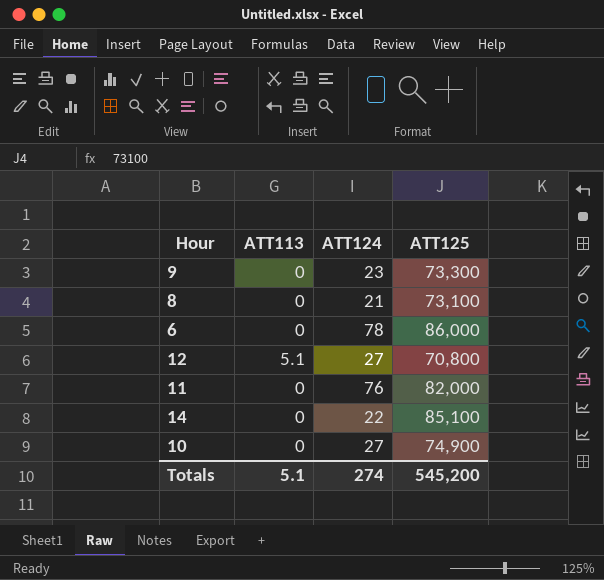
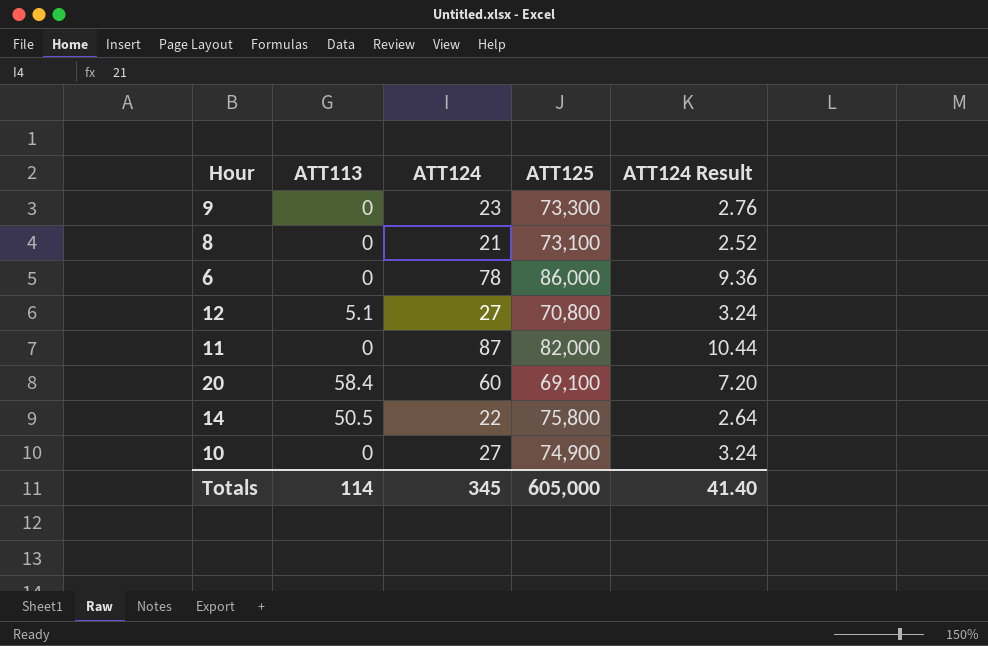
column ATT124 Result | formula: none -> [ATT124] * 0.12
11 | ATT124: 76 -> 87
row 20: none -> 58.4 | 60 | 69,100 | 7.20
14 | ATT113: 0 -> 50.5
14 | ATT125: 85,100 -> 75,800
Totals | ATT113: 5.1 -> 114
Totals | ATT124: 274 -> 345
Totals | ATT125: 545,200 -> 605,000

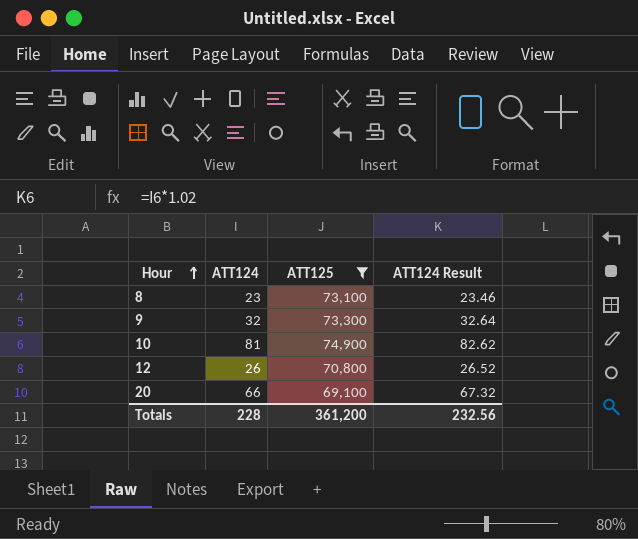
filter: none -> ATT125 <= 74,900
row order: none -> Hour ascending
column ATT113 | position: 2 -> none
column ATT124 Result | formula: [ATT124] * 0.12 -> [ATT124] * 1.02
8 | ATT124: 21 -> 23
9 | ATT124: 23 -> 32
10 | ATT124: 27 -> 81
12 | ATT124: 27 -> 26
20 | ATT124: 60 -> 66
Totals | ATT124: 345 -> 228
Totals | ATT125: 605,000 -> 361,200
Totals | ATT124 Result: 41.40 -> 232.56

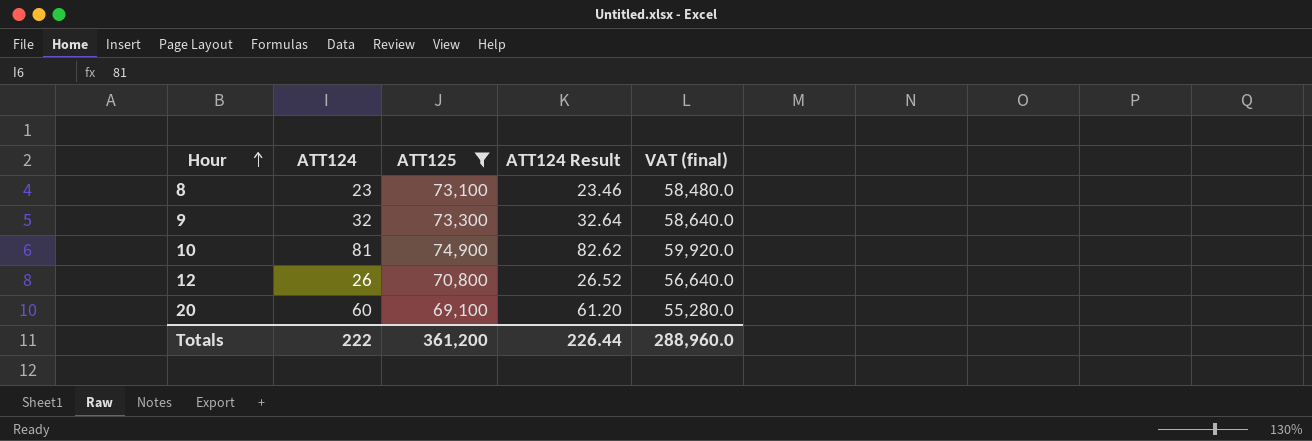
column VAT (final) | formula: none -> [ATT125] * 0.8
20 | ATT124: 66 -> 60
20 | ATT124 Result: 67.32 -> 61.20
Totals | ATT124: 228 -> 222
Totals | ATT124 Result: 232.56 -> 226.44

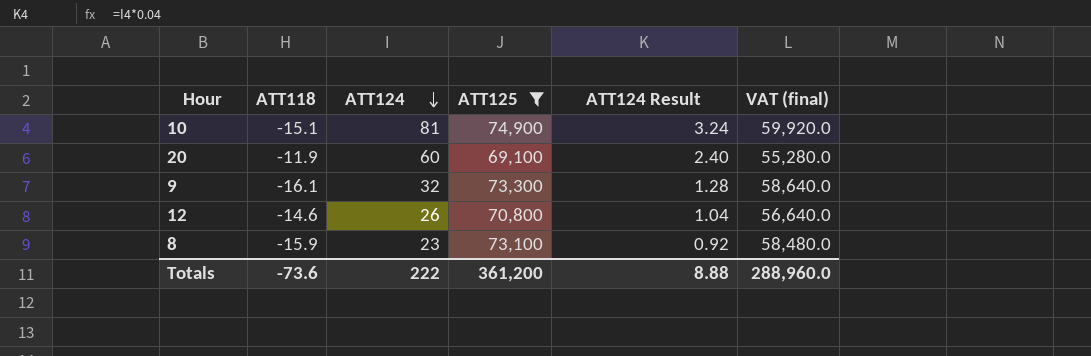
row order: Hour ascending -> ATT124 descending
column ATT118 | position: none -> 2
column ATT124 Result | formula: [ATT124] * 1.02 -> [ATT124] * 0.04
Totals | ATT124 Result: 226.44 -> 8.88

